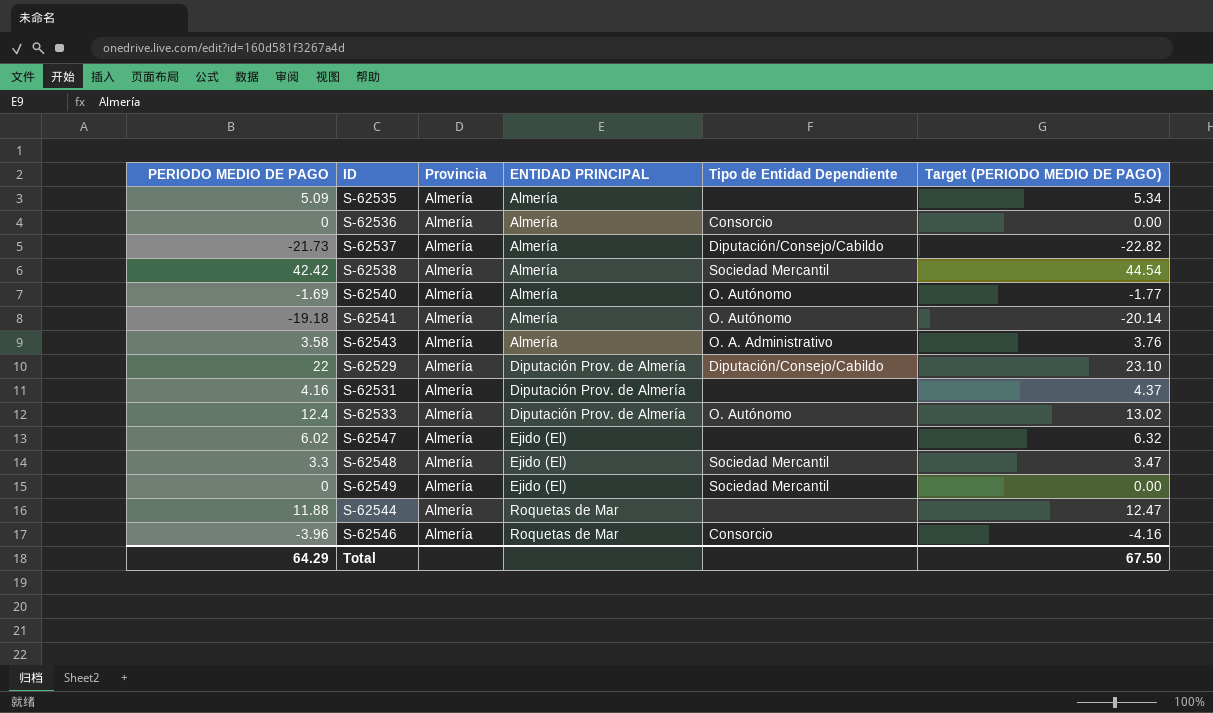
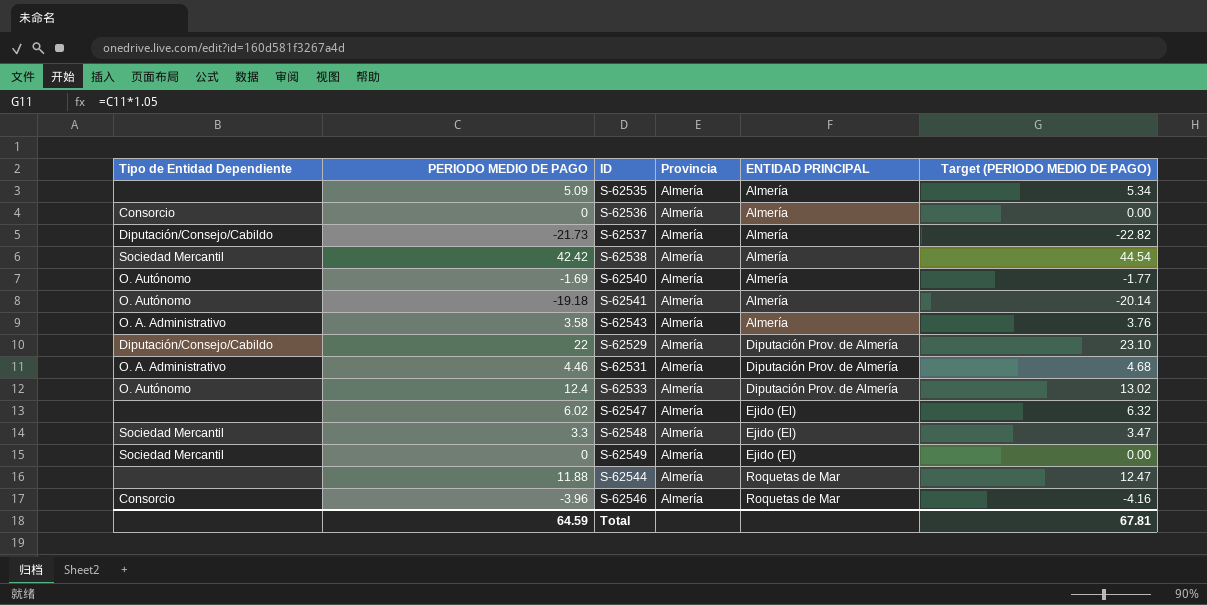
column Tipo de Entidad Dependiente | position: 5 -> 1
S-62531 | Tipo de Entidad Dependiente: none -> O. A. Administrativo
S-62531 | PERIODO MEDIO DE PAGO: 4.16 -> 4.46
S-62531 | Target (PERIODO MEDIO DE PAGO): 4.37 -> 4.68
Total | PERIODO MEDIO DE PAGO: 64.29 -> 64.59
Total | Target (PERIODO MEDIO DE PAGO): 67.50 -> 67.81

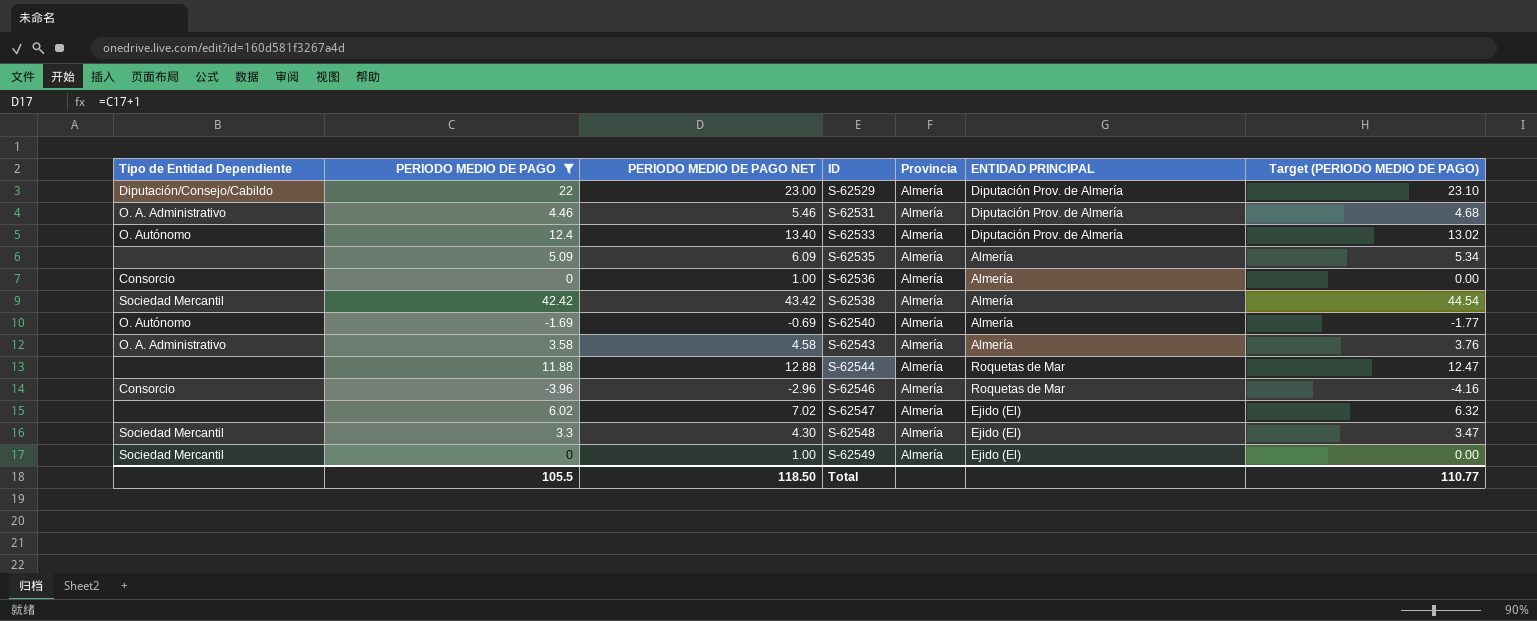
filter: none -> PERIODO MEDIO DE PAGO >= -3.96
row order: ENTIDAD PRINCIPAL ascending -> ID ascending
column PERIODO MEDIO DE PAGO NET | formula: none -> [PERIODO MEDIO DE PAGO] + 1
Total | PERIODO MEDIO DE PAGO: 64.59 -> 105.5
Total | Target (PERIODO MEDIO DE PAGO): 67.81 -> 110.77

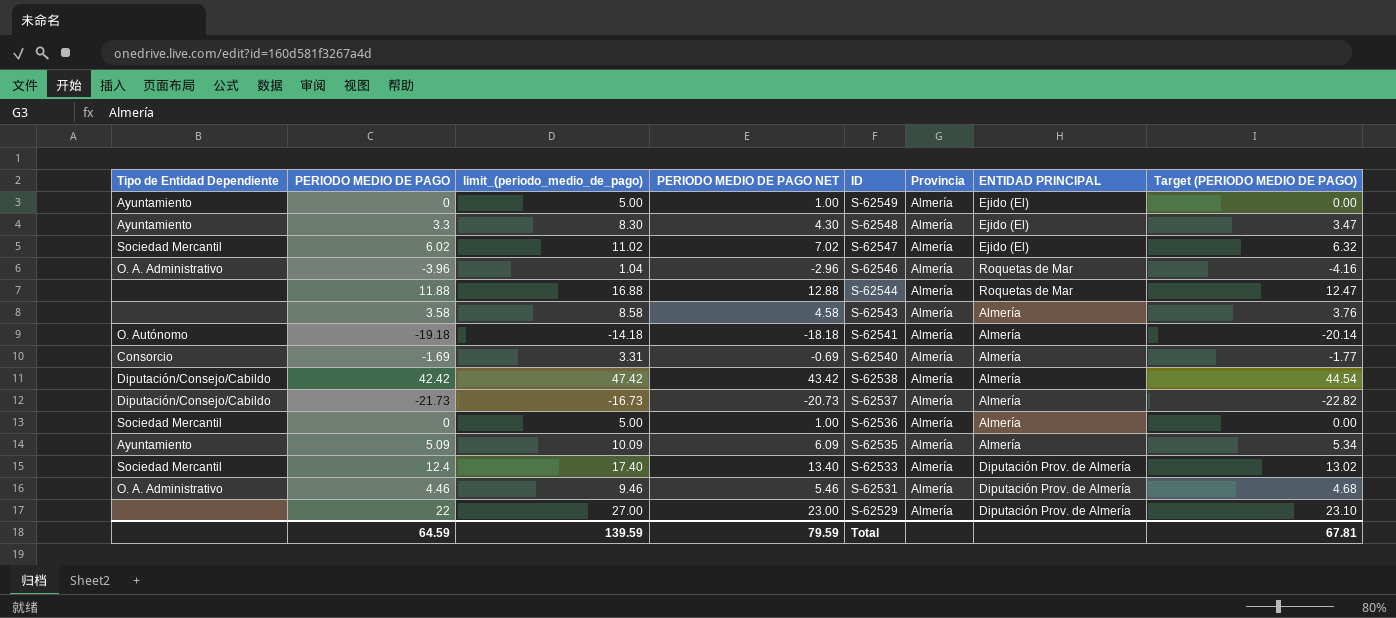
filter: PERIODO MEDIO DE PAGO >= -3.96 -> none
row order: ID ascending -> ID descending
column limit_(periodo_medio_de_pago) | formula: none -> [PERIODO MEDIO DE PAGO] + 5
S-62549 | Tipo de Entidad Dependiente: Sociedad Mercantil -> Ayuntamiento
S-62548 | Tipo de Entidad Dependiente: Sociedad Mercantil -> Ayuntamiento
S-62547 | Tipo de Entidad Dependiente: none -> Sociedad Mercantil
S-62546 | Tipo de Entidad Dependiente: Consorcio -> O. A. Administrativo
S-62543 | Tipo de Entidad Dependiente: O. A. Administrativo -> none
S-62540 | Tipo de Entidad Dependiente: O. Autónomo -> Consorcio
S-62538 | Tipo de Entidad Dependiente: Sociedad Mercantil -> Diputación/Consejo/Cabildo
S-62536 | Tipo de Entidad Dependiente: Consorcio -> Sociedad Mercantil
S-62535 | Tipo de Entidad Dependiente: none -> Ayuntamiento
S-62533 | Tipo de Entidad Dependiente: O. Autónomo -> Sociedad Mercantil
S-62529 | Tipo de Entidad Dependiente: Diputación/Consejo/Cabildo -> none
Total | PERIODO MEDIO DE PAGO: 105.5 -> 64.59
Total | PERIODO MEDIO DE PAGO NET: 118.50 -> 79.59
Total | Target (PERIODO MEDIO DE PAGO): 110.77 -> 67.81

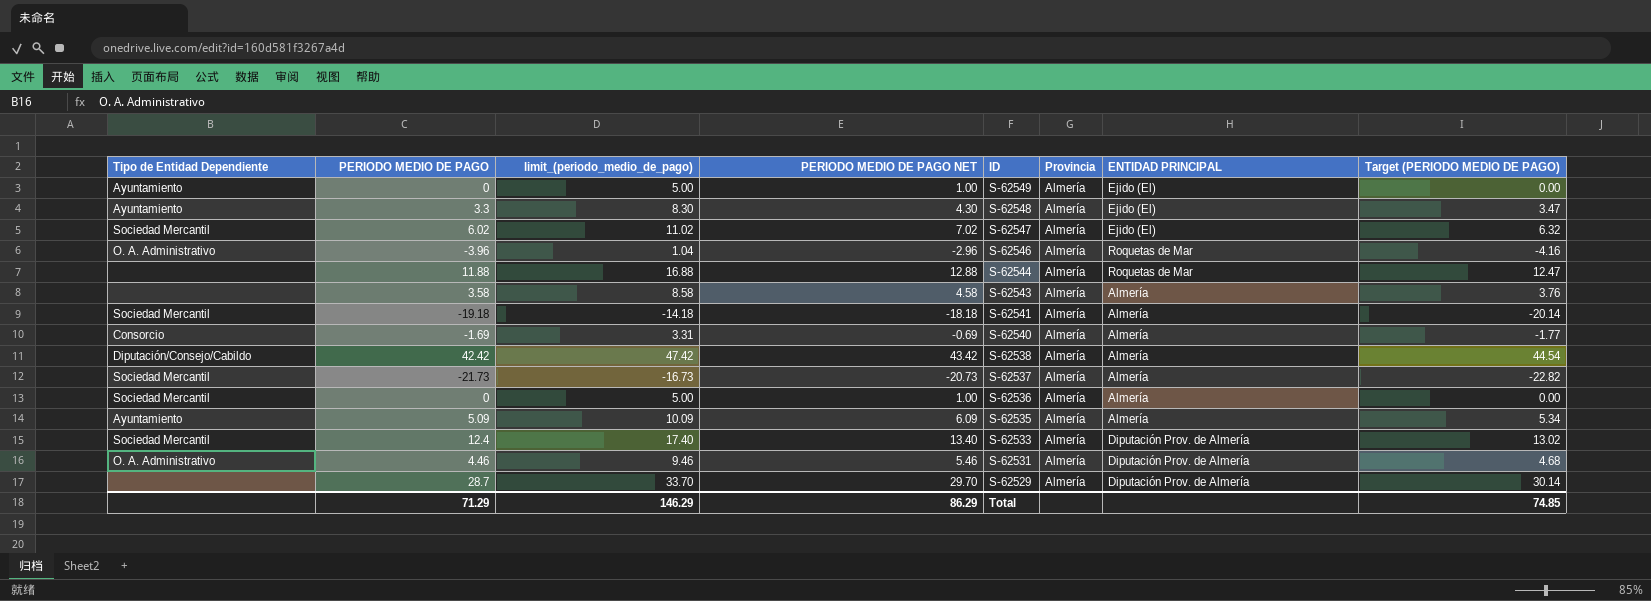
S-62541 | Tipo de Entidad Dependiente: O. Autónomo -> Sociedad Mercantil
S-62537 | Tipo de Entidad Dependiente: Diputación/Consejo/Cabildo -> Sociedad Mercantil
S-62529 | PERIODO MEDIO DE PAGO: 22 -> 28.7
S-62529 | limit_(periodo_medio_de_pago): 27.00 -> 33.70
S-62529 | PERIODO MEDIO DE PAGO NET: 23.00 -> 29.70
S-62529 | Target (PERIODO MEDIO DE PAGO): 23.10 -> 30.14
Total | PERIODO MEDIO DE PAGO: 64.59 -> 71.29
Total | limit_(periodo_medio_de_pago): 139.59 -> 146.29
Total | PERIODO MEDIO DE PAGO NET: 79.59 -> 86.29
Total | Target (PERIODO MEDIO DE PAGO): 67.81 -> 74.85

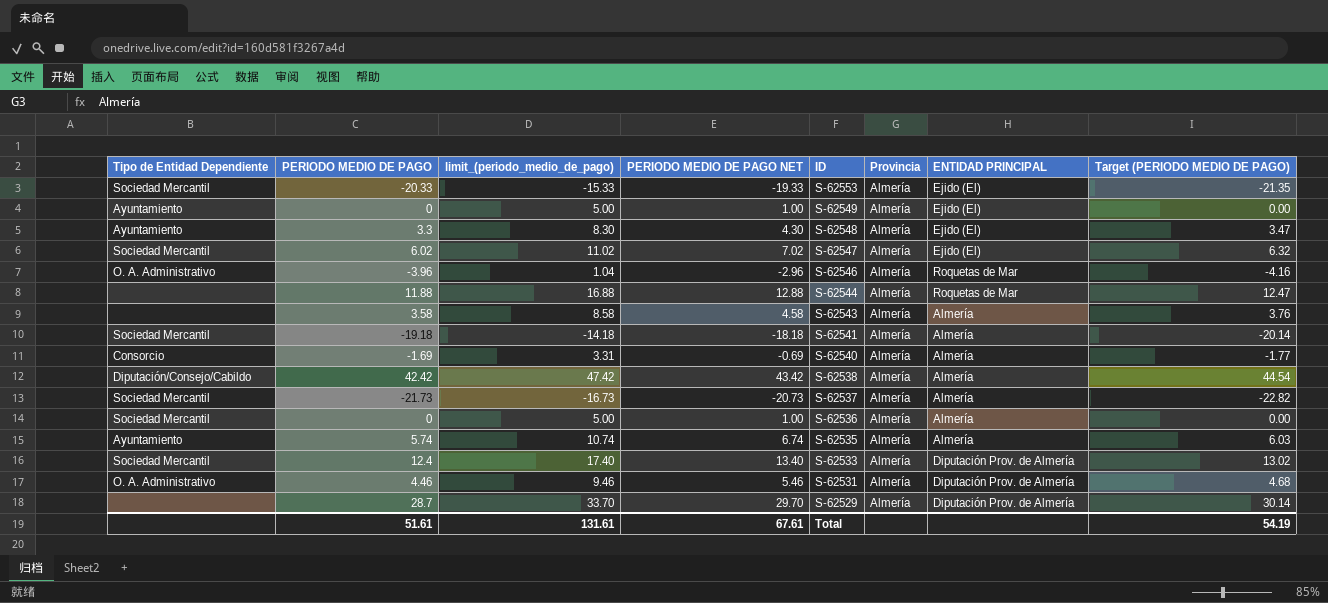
row S-62553: none -> Sociedad Mercantil | -20.33 | -15.33 | -19.33 | Almería | Ejido (El) | -21.35
S-62535 | PERIODO MEDIO DE PAGO: 5.09 -> 5.74
S-62535 | limit_(periodo_medio_de_pago): 10.09 -> 10.74
S-62535 | PERIODO MEDIO DE PAGO NET: 6.09 -> 6.74
S-62535 | Target (PERIODO MEDIO DE PAGO): 5.34 -> 6.03
Total | PERIODO MEDIO DE PAGO: 71.29 -> 51.61
Total | limit_(periodo_medio_de_pago): 146.29 -> 131.61
Total | PERIODO MEDIO DE PAGO NET: 86.29 -> 67.61
Total | Target (PERIODO MEDIO DE PAGO): 74.85 -> 54.19

